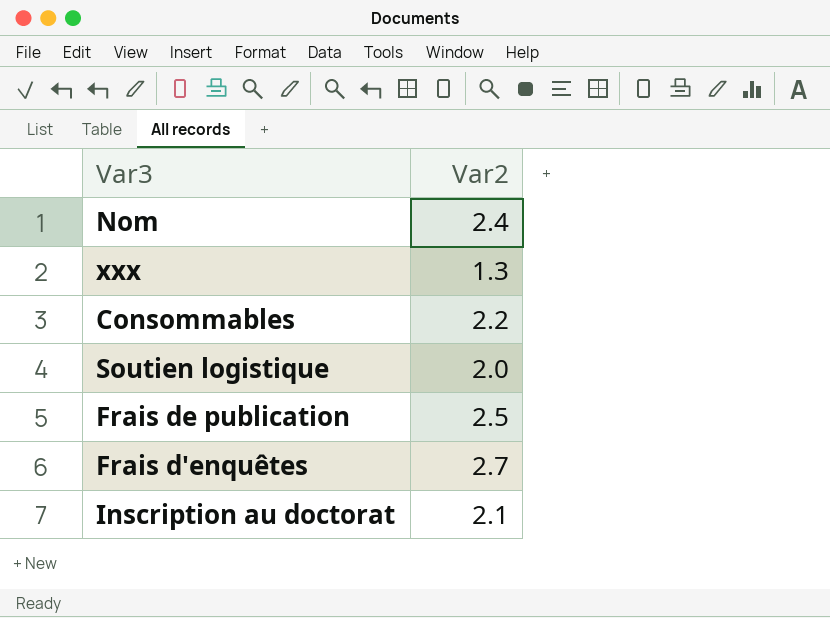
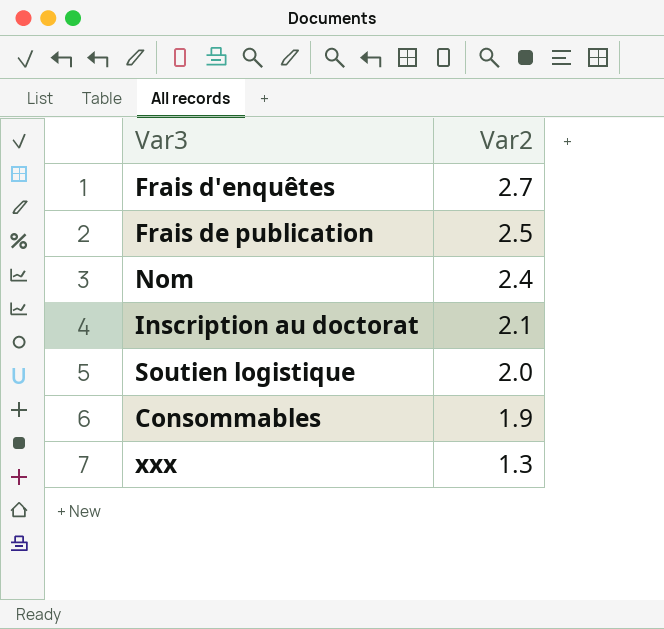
row order: none -> Var2 descending
Consommables | Var2: 2.2 -> 1.9

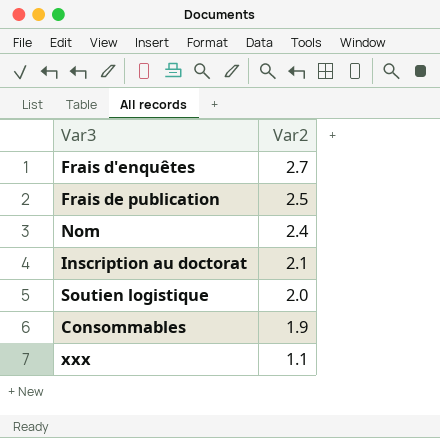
xxx | Var2: 1.3 -> 1.1

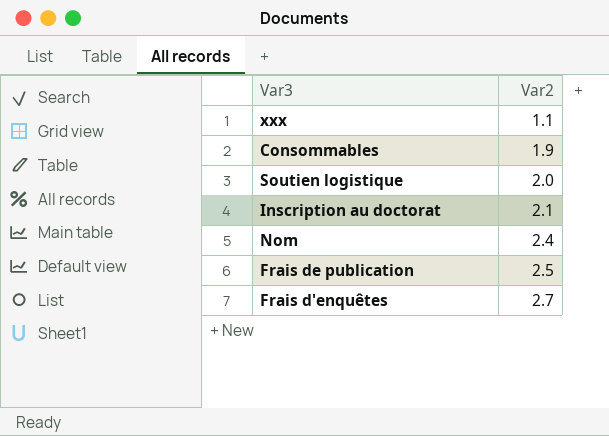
row order: Var2 descending -> Var2 ascending

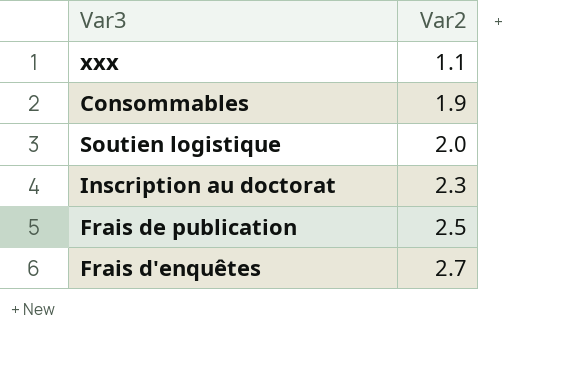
row Nom: 2.4 -> none
Inscription au doctorat | Var2: 2.1 -> 2.3

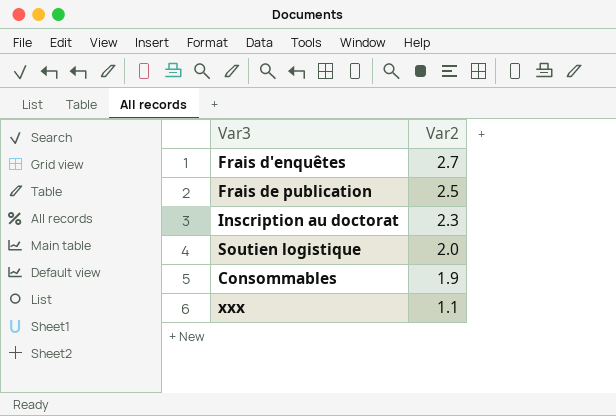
row order: Var2 ascending -> Var2 descending

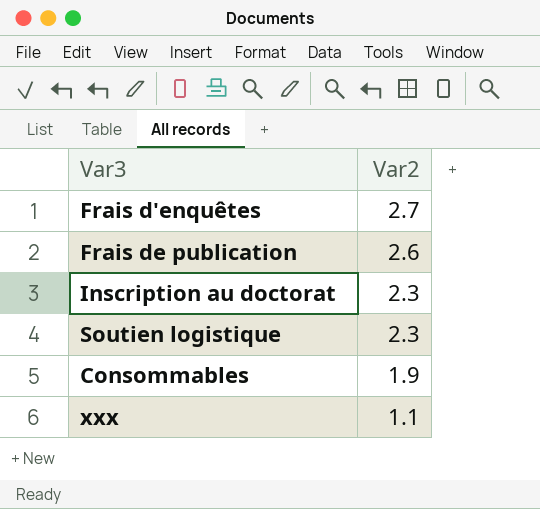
Frais de publication | Var2: 2.5 -> 2.6
Soutien logistique | Var2: 2.0 -> 2.3

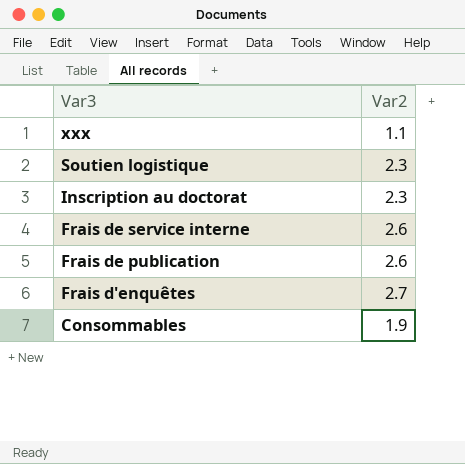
row order: Var2 descending -> Var3 descending
row Frais de service interne: none -> 2.6

